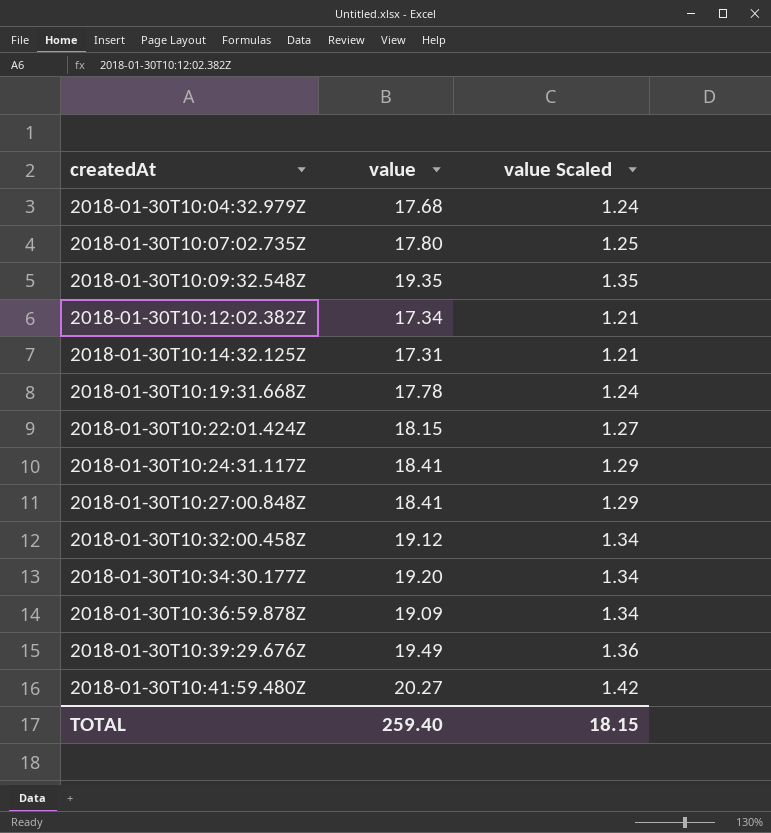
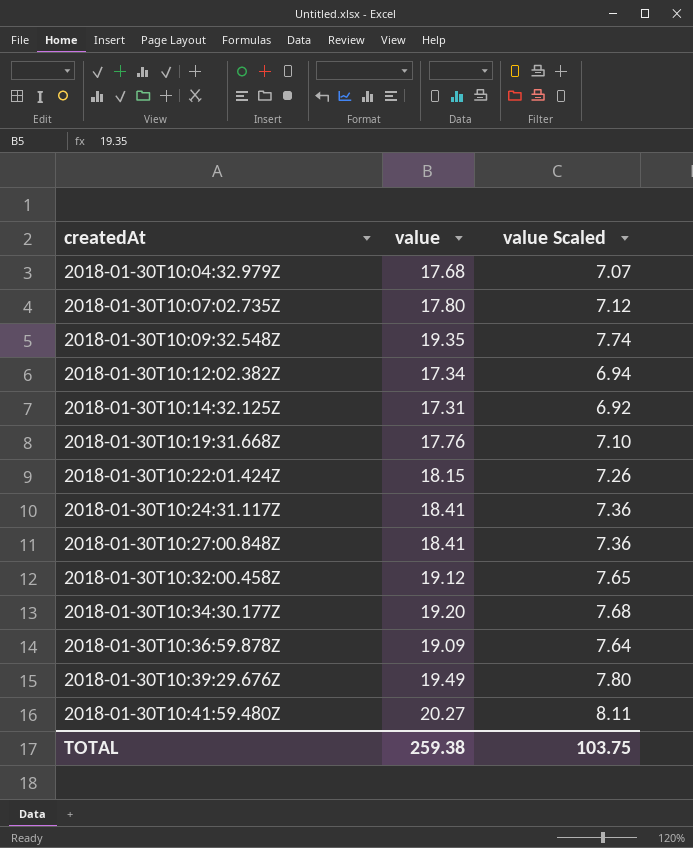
column value Scaled | formula: [value] * 0.07 -> [value] * 0.4
2018-01-30T10:19:31.668Z | value: 17.78 -> 17.76
TOTAL | value: 259.40 -> 259.38
TOTAL | value Scaled: 18.15 -> 103.75

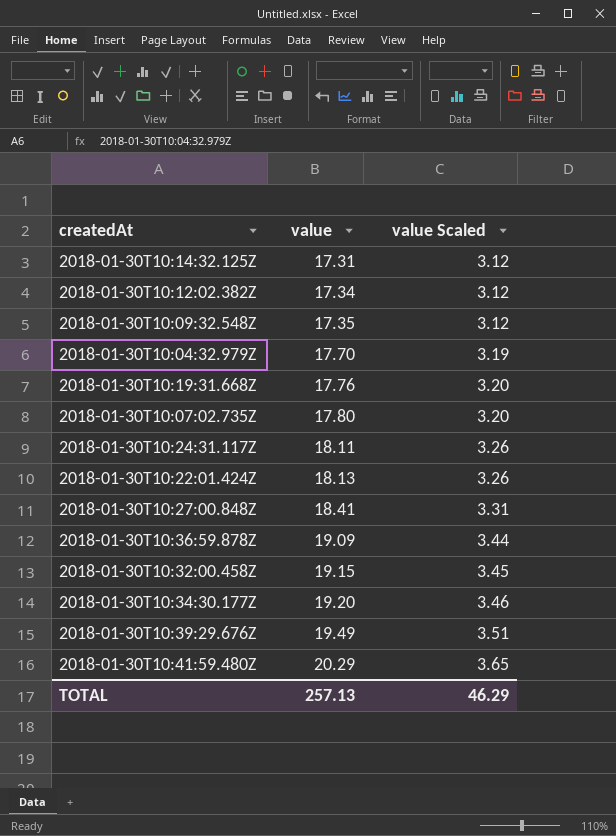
row order: createdAt ascending -> value ascending
column value Scaled | formula: [value] * 0.4 -> [value] * 0.18
2018-01-30T10:09:32.548Z | value: 19.35 -> 17.35
2018-01-30T10:04:32.979Z | value: 17.68 -> 17.70
2018-01-30T10:24:31.117Z | value: 18.41 -> 18.11
2018-01-30T10:22:01.424Z | value: 18.15 -> 18.13
2018-01-30T10:32:00.458Z | value: 19.12 -> 19.15
2018-01-30T10:41:59.480Z | value: 20.27 -> 20.29
TOTAL | value: 259.38 -> 257.13
TOTAL | value Scaled: 103.75 -> 46.29

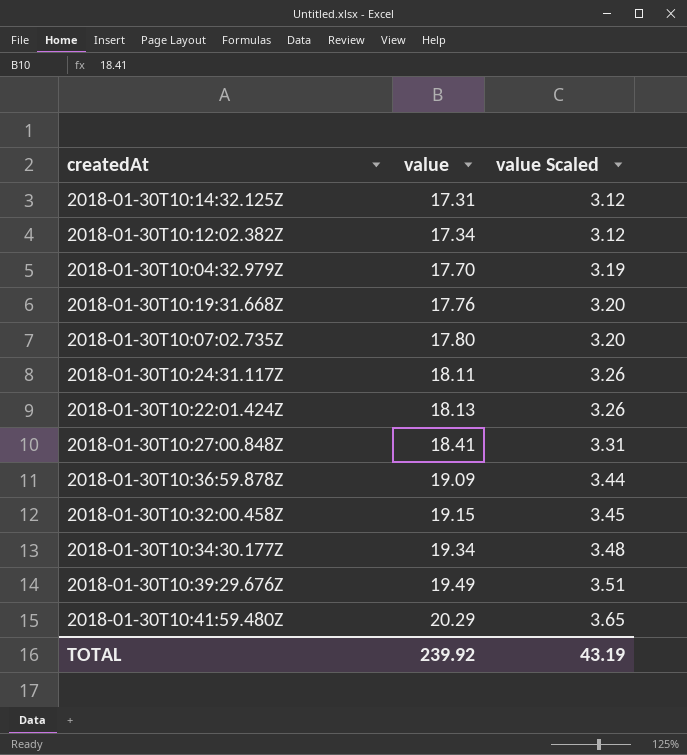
row 2018-01-30T10:09:32.548Z: 17.35 | 3.12 -> none
2018-01-30T10:34:30.177Z | value: 19.20 -> 19.34
2018-01-30T10:34:30.177Z | value Scaled: 3.46 -> 3.48
TOTAL | value: 257.13 -> 239.92
TOTAL | value Scaled: 46.29 -> 43.19

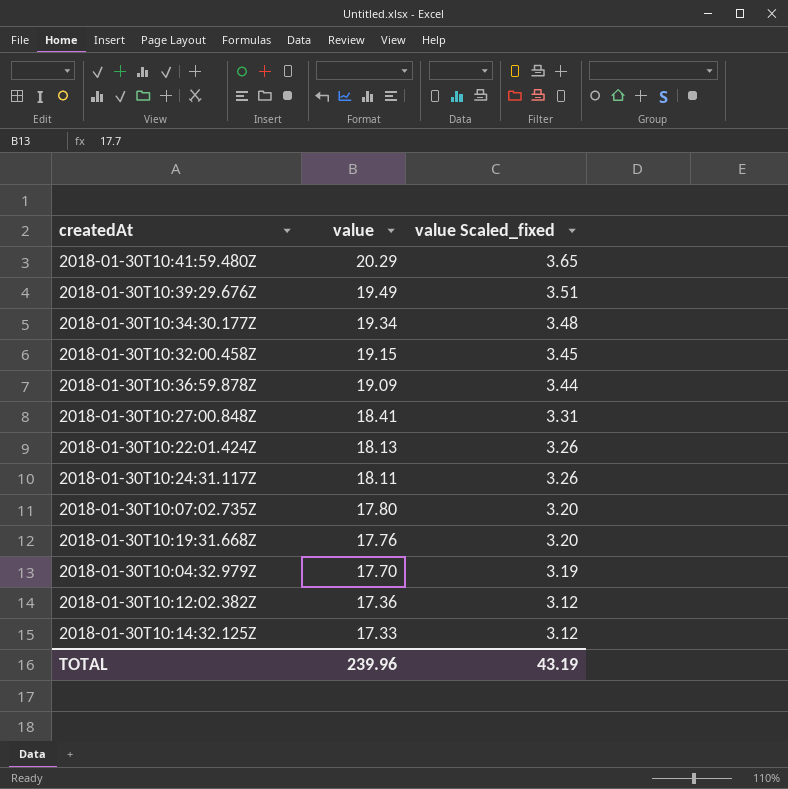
row order: value ascending -> value descending
column name: value Scaled -> value Scaled_fixed
2018-01-30T10:12:02.382Z | value: 17.34 -> 17.36
2018-01-30T10:14:32.125Z | value: 17.31 -> 17.33
TOTAL | value: 239.92 -> 239.96

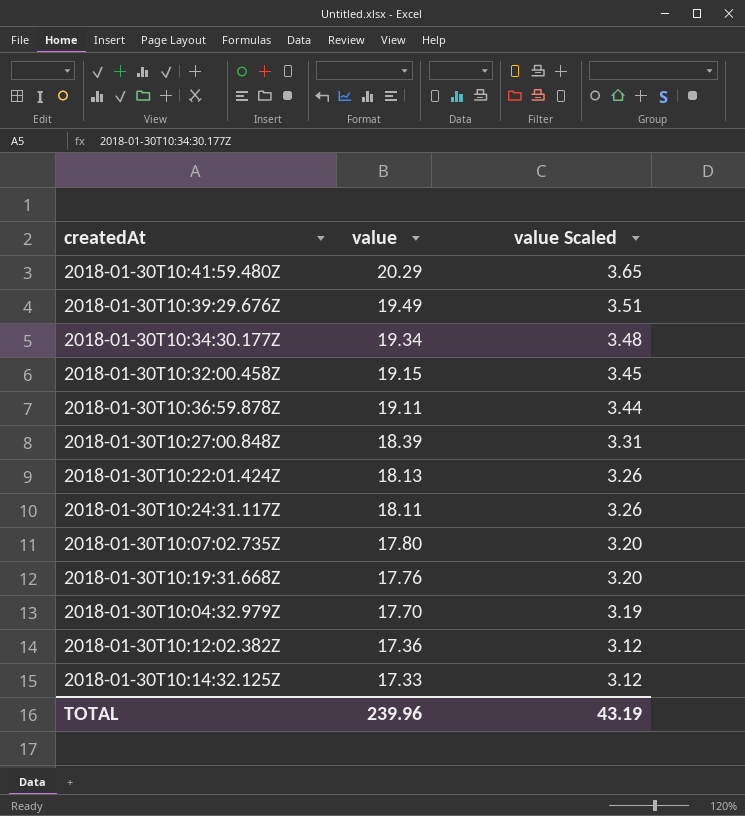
column name: value Scaled_fixed -> value Scaled
2018-01-30T10:36:59.878Z | value: 19.09 -> 19.11
2018-01-30T10:27:00.848Z | value: 18.41 -> 18.39

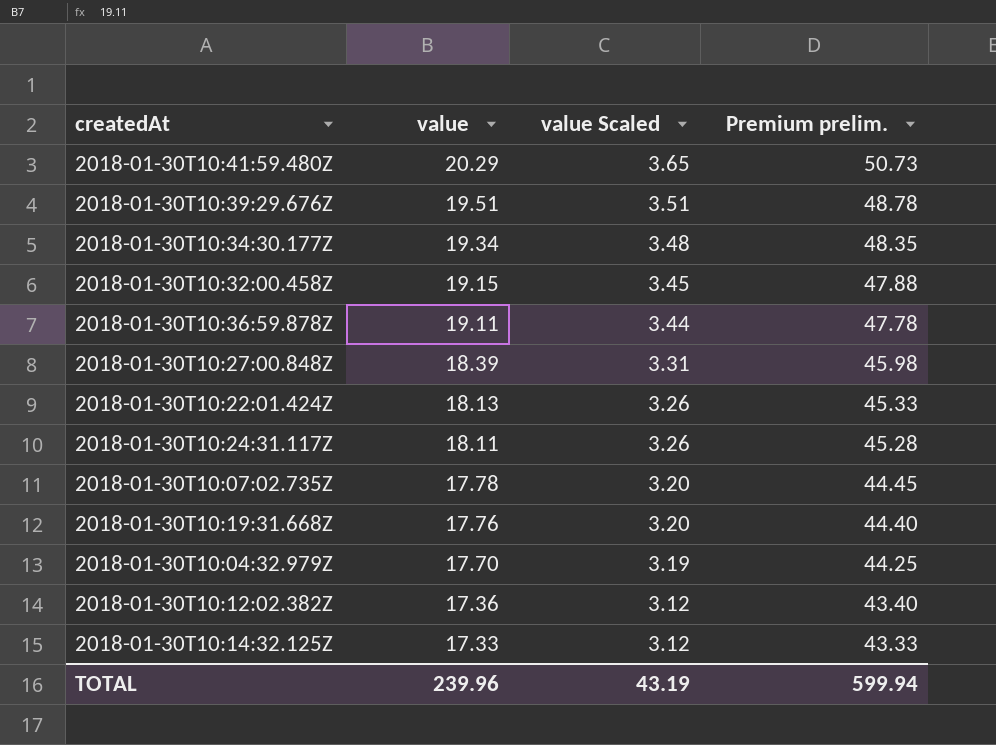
column Premium prelim. | formula: none -> [value] * 2.5
2018-01-30T10:39:29.676Z | value: 19.49 -> 19.51
2018-01-30T10:07:02.735Z | value: 17.80 -> 17.78

